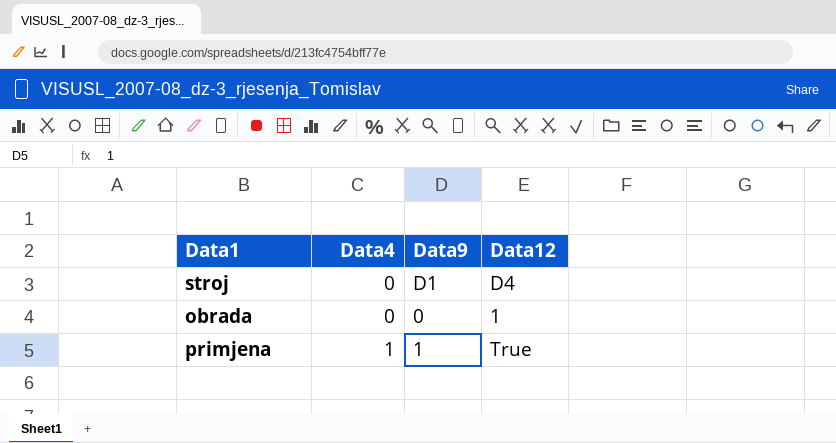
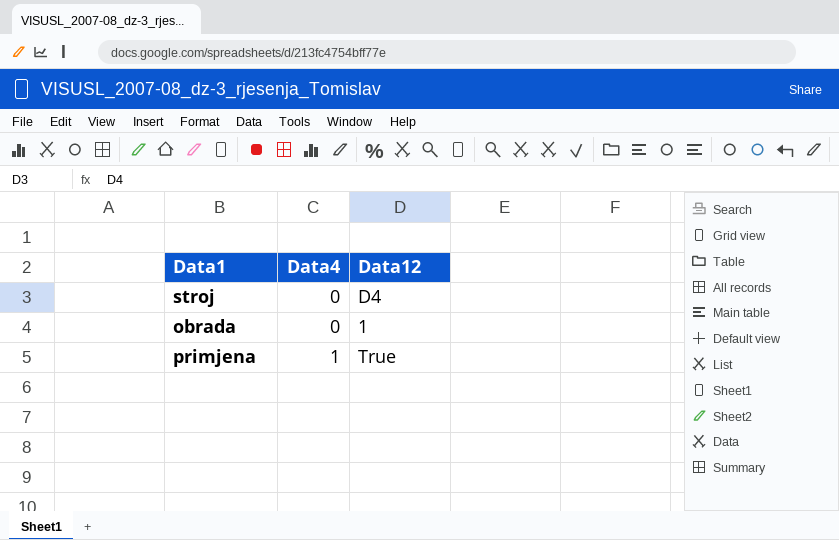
column Data9 | position: 3 -> none

